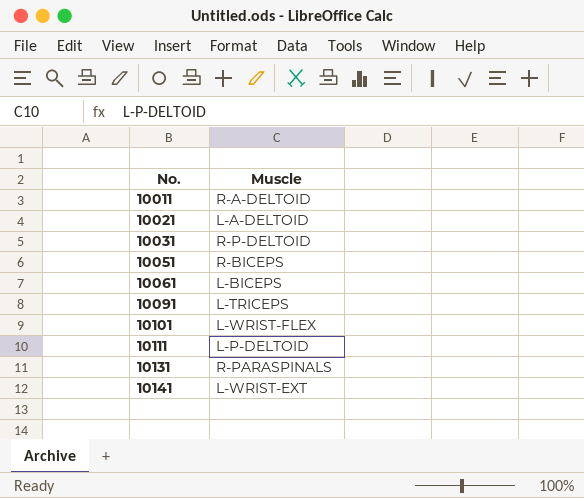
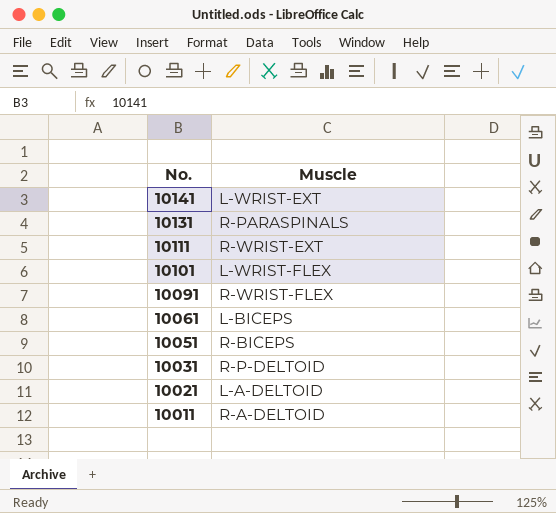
row order: No. ascending -> No. descending
10111 | Muscle: L-P-DELTOID -> R-WRIST-EXT
10091 | Muscle: L-TRICEPS -> R-WRIST-FLEX

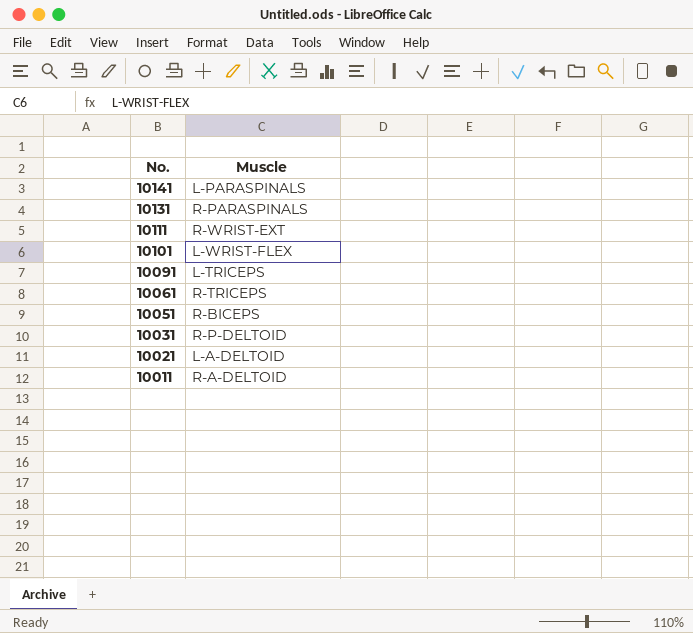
10141 | Muscle: L-WRIST-EXT -> L-PARASPINALS
10091 | Muscle: R-WRIST-FLEX -> L-TRICEPS
10061 | Muscle: L-BICEPS -> R-TRICEPS

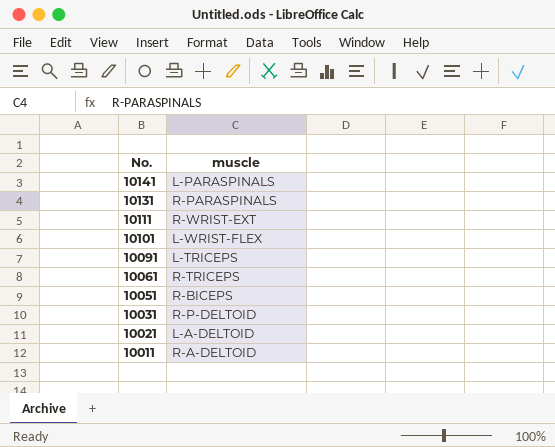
column name: Muscle -> muscle

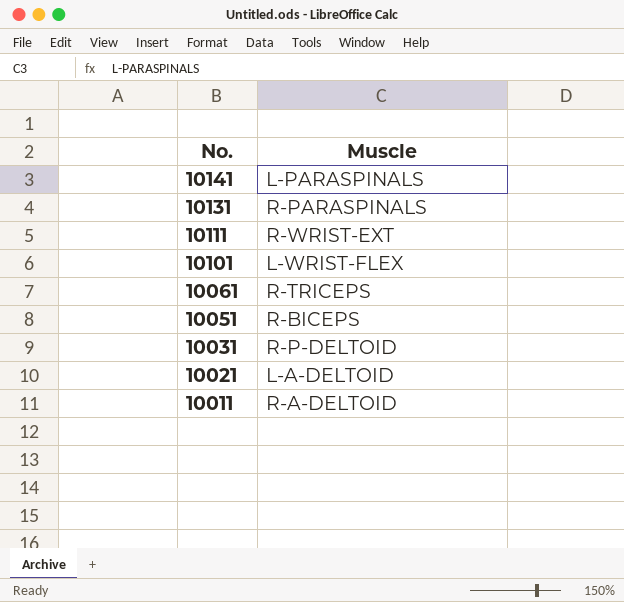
column name: muscle -> Muscle
row 10091: L-TRICEPS -> none

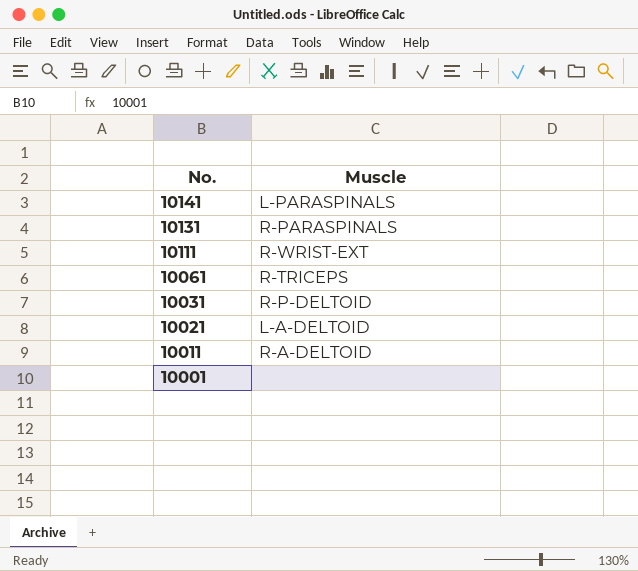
row 10101: L-WRIST-FLEX -> none
row 10051: R-BICEPS -> none
row 10001: none -> none

